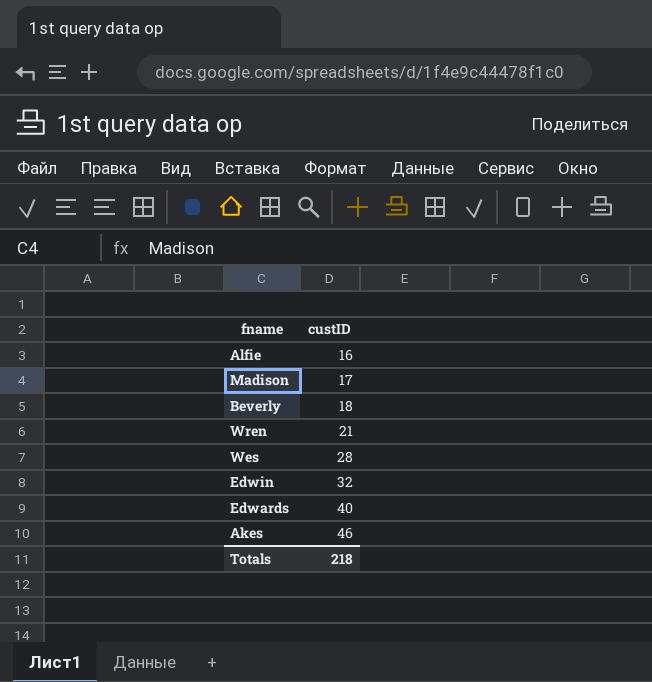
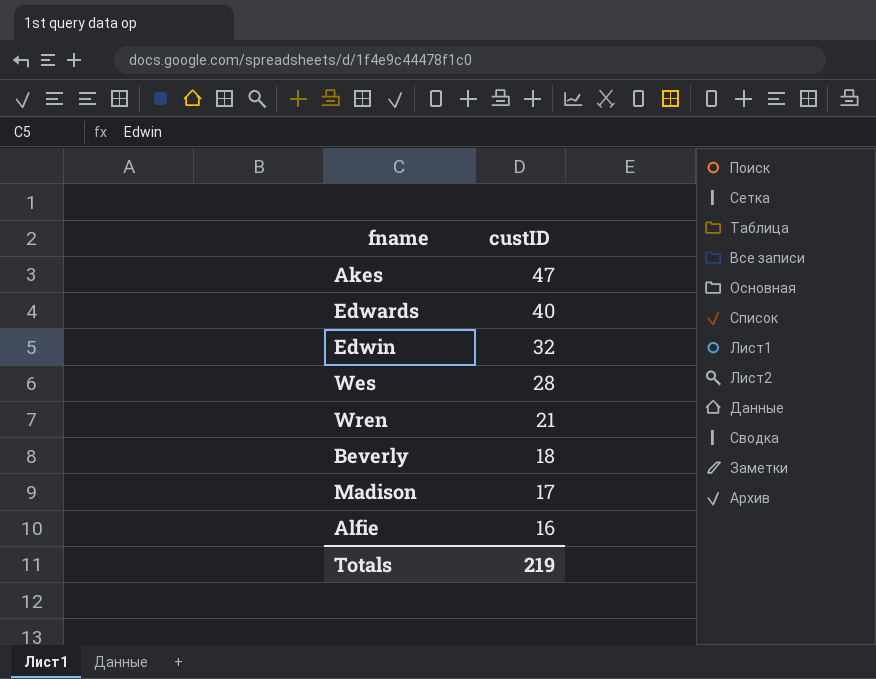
row order: custID ascending -> custID descending
Akes | custID: 46 -> 47
Totals | custID: 218 -> 219

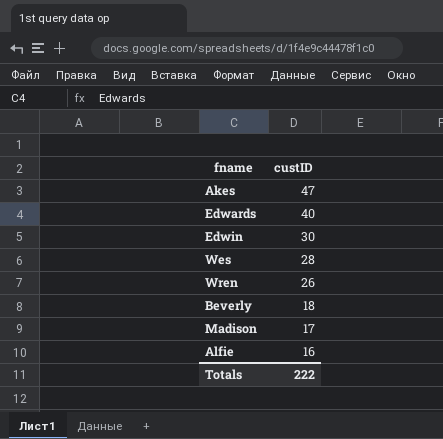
Edwin | custID: 32 -> 30
Wren | custID: 21 -> 26
Totals | custID: 219 -> 222

